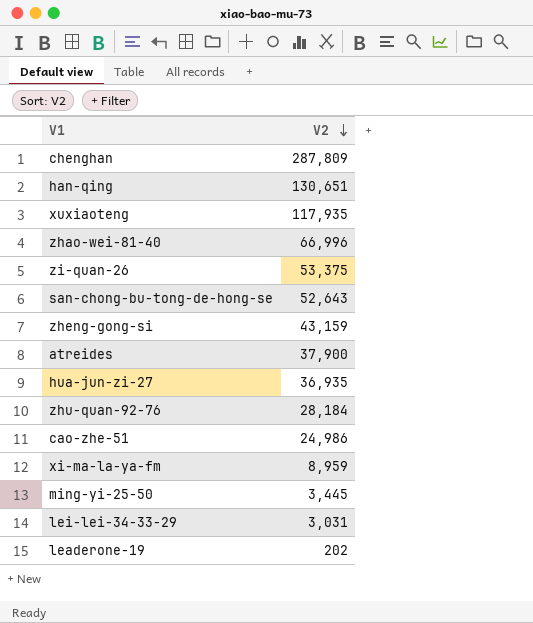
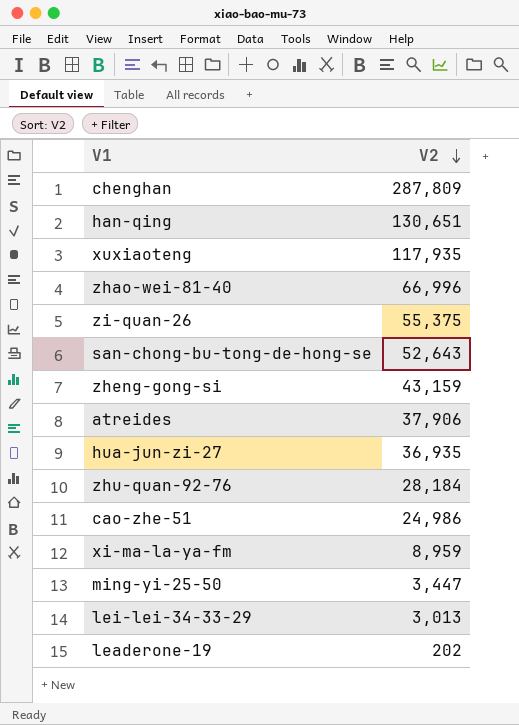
zi-quan-26 | V2: 53,375 -> 55,375
atreides | V2: 37,900 -> 37,906
ming-yi-25-50 | V2: 3,445 -> 3,447
lei-lei-34-33-29 | V2: 3,031 -> 3,013

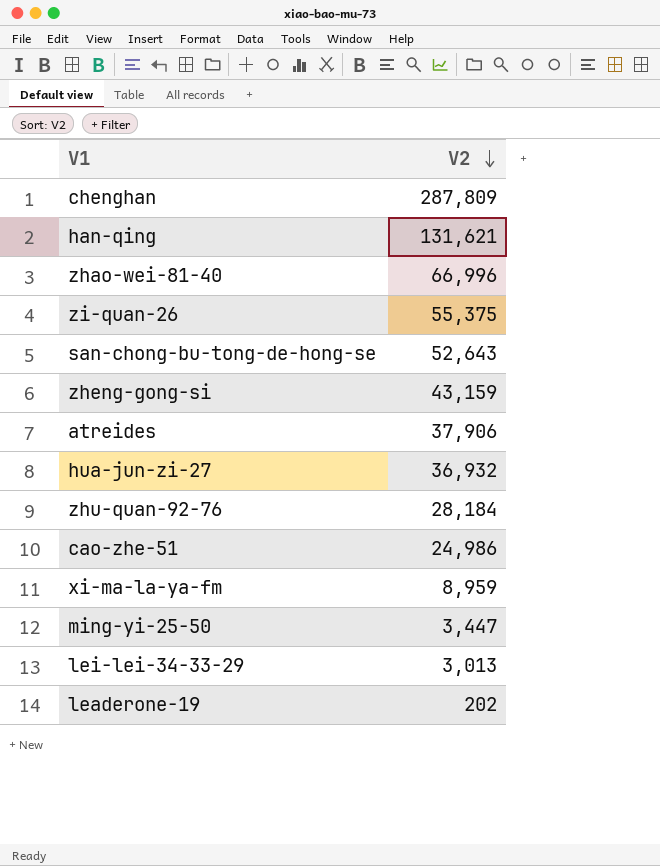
row xuxiaoteng: 117,935 -> none
han-qing | V2: 130,651 -> 131,621
hua-jun-zi-27 | V2: 36,935 -> 36,932

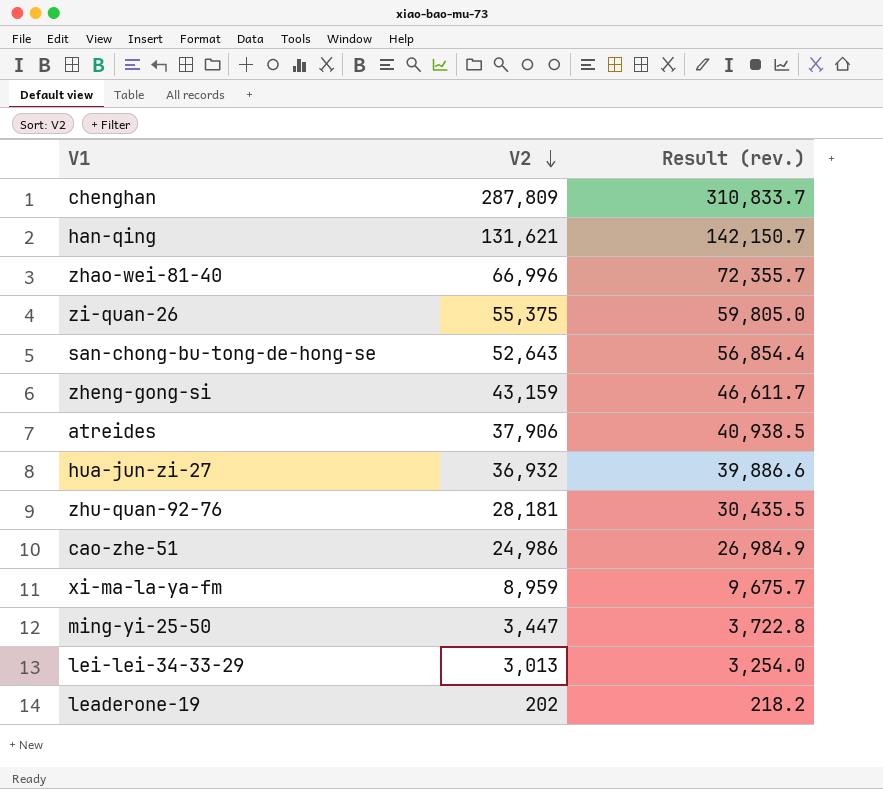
column Result (rev.) | formula: none -> [V2] * 1.08
zhu-quan-92-76 | V2: 28,184 -> 28,181

